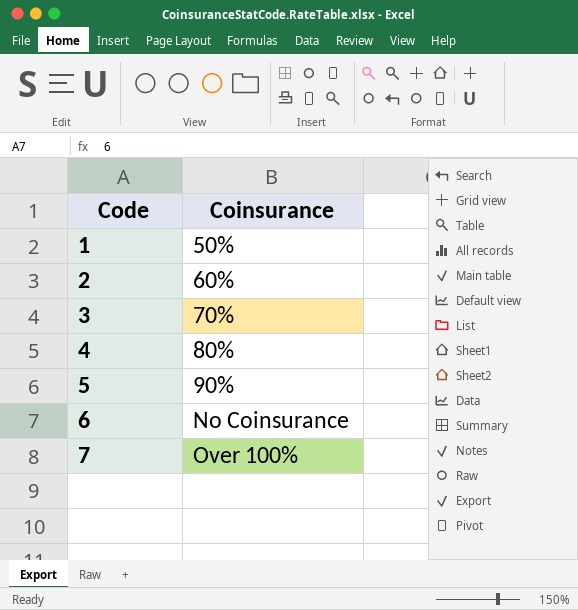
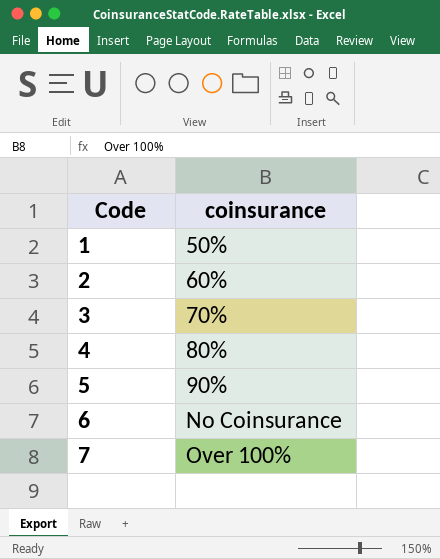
column name: Coinsurance -> coinsurance

